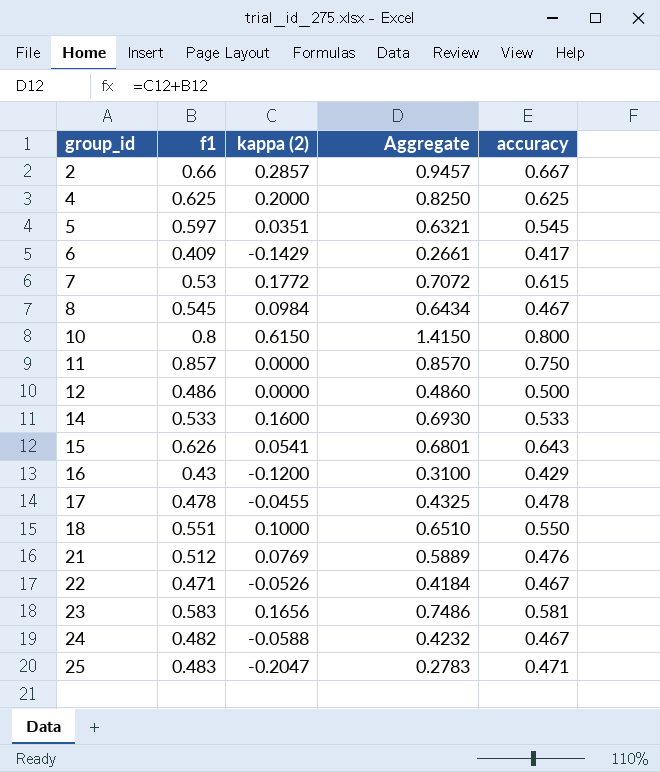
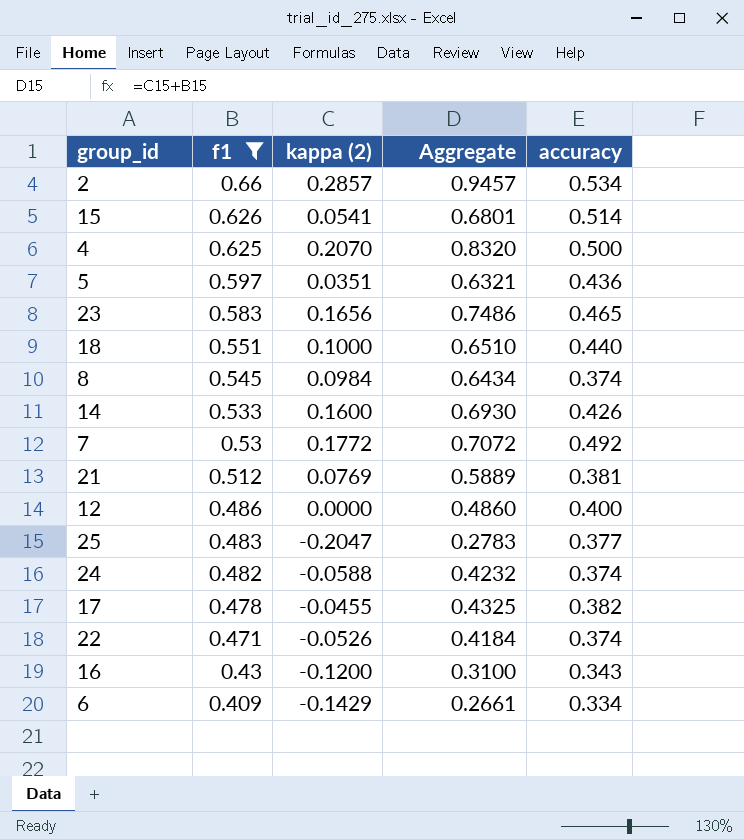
filter: none -> f1 <= 0.66
row order: group_id ascending -> f1 descending
2 | accuracy: 0.667 -> 0.534
15 | accuracy: 0.643 -> 0.514
4 | kappa (2): 0.2000 -> 0.2070
4 | Aggregate: 0.8250 -> 0.8320
4 | accuracy: 0.625 -> 0.500
5 | accuracy: 0.545 -> 0.436
23 | accuracy: 0.581 -> 0.465
18 | accuracy: 0.550 -> 0.440
8 | accuracy: 0.467 -> 0.374
14 | accuracy: 0.533 -> 0.426
7 | accuracy: 0.615 -> 0.492
21 | accuracy: 0.476 -> 0.381
12 | accuracy: 0.500 -> 0.400
25 | accuracy: 0.471 -> 0.377
24 | accuracy: 0.467 -> 0.374
17 | accuracy: 0.478 -> 0.382
22 | accuracy: 0.467 -> 0.374
16 | accuracy: 0.429 -> 0.343
6 | accuracy: 0.417 -> 0.334

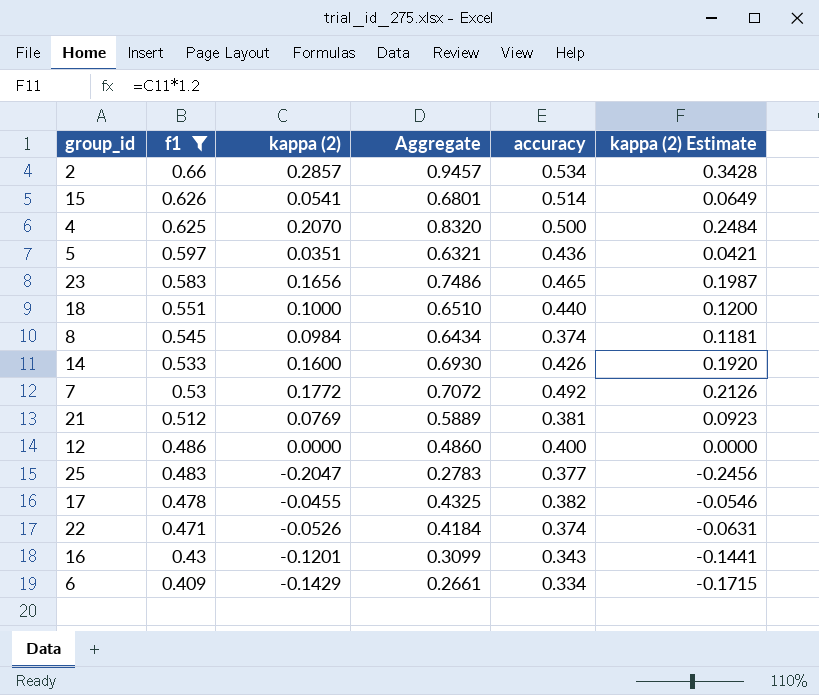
column kappa (2) Estimate | formula: none -> [kappa (2)] * 1.2
row 24: 0.482 | -0.0588 | 0.4232 | 0.374 -> none
16 | kappa (2): -0.1200 -> -0.1201
16 | Aggregate: 0.3100 -> 0.3099

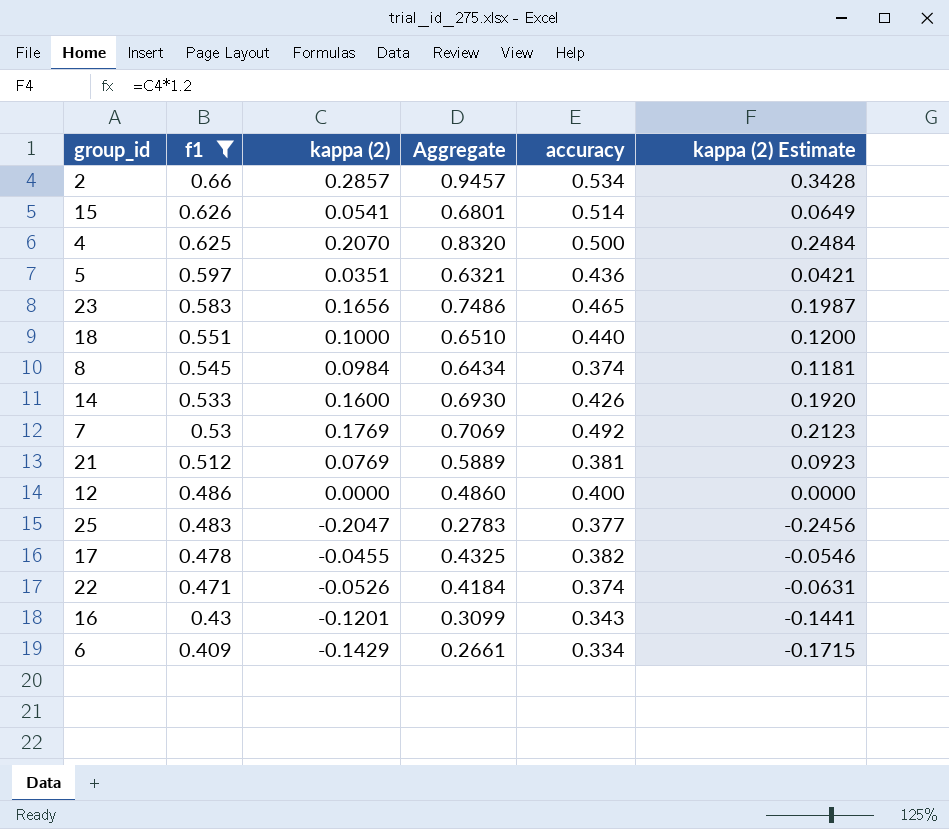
7 | kappa (2): 0.1772 -> 0.1769
7 | Aggregate: 0.7072 -> 0.7069
7 | kappa (2) Estimate: 0.2126 -> 0.2123

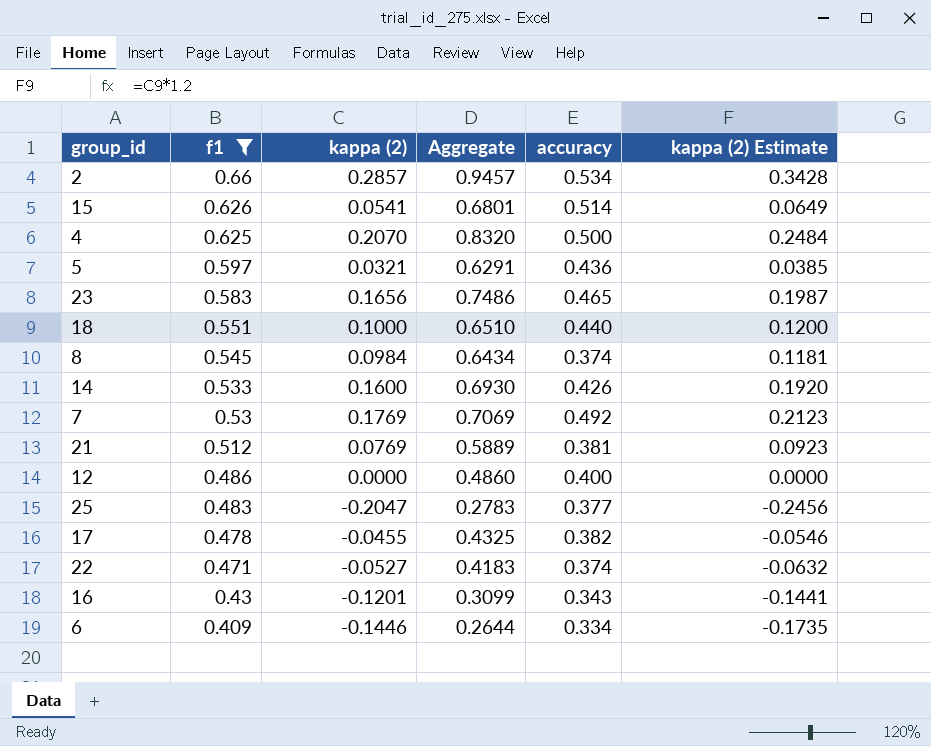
5 | kappa (2): 0.0351 -> 0.0321
5 | Aggregate: 0.6321 -> 0.6291
5 | kappa (2) Estimate: 0.0421 -> 0.0385
22 | kappa (2): -0.0526 -> -0.0527
22 | Aggregate: 0.4184 -> 0.4183
22 | kappa (2) Estimate: -0.0631 -> -0.0632
6 | kappa (2): -0.1429 -> -0.1446
6 | Aggregate: 0.2661 -> 0.2644
6 | kappa (2) Estimate: -0.1715 -> -0.1735

